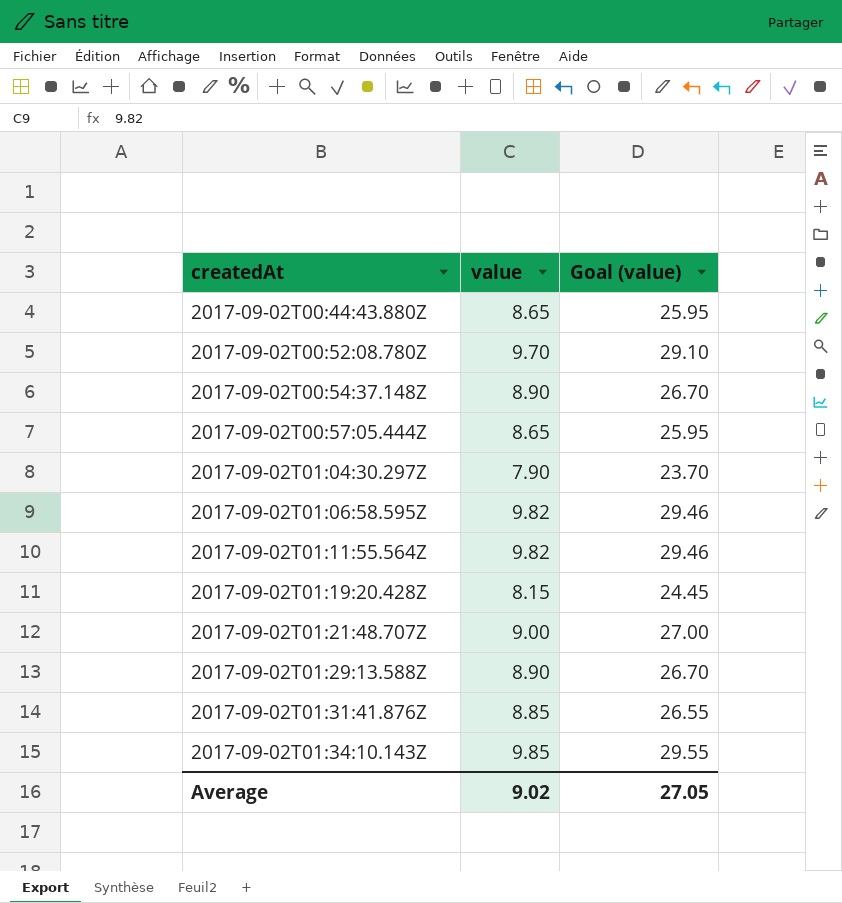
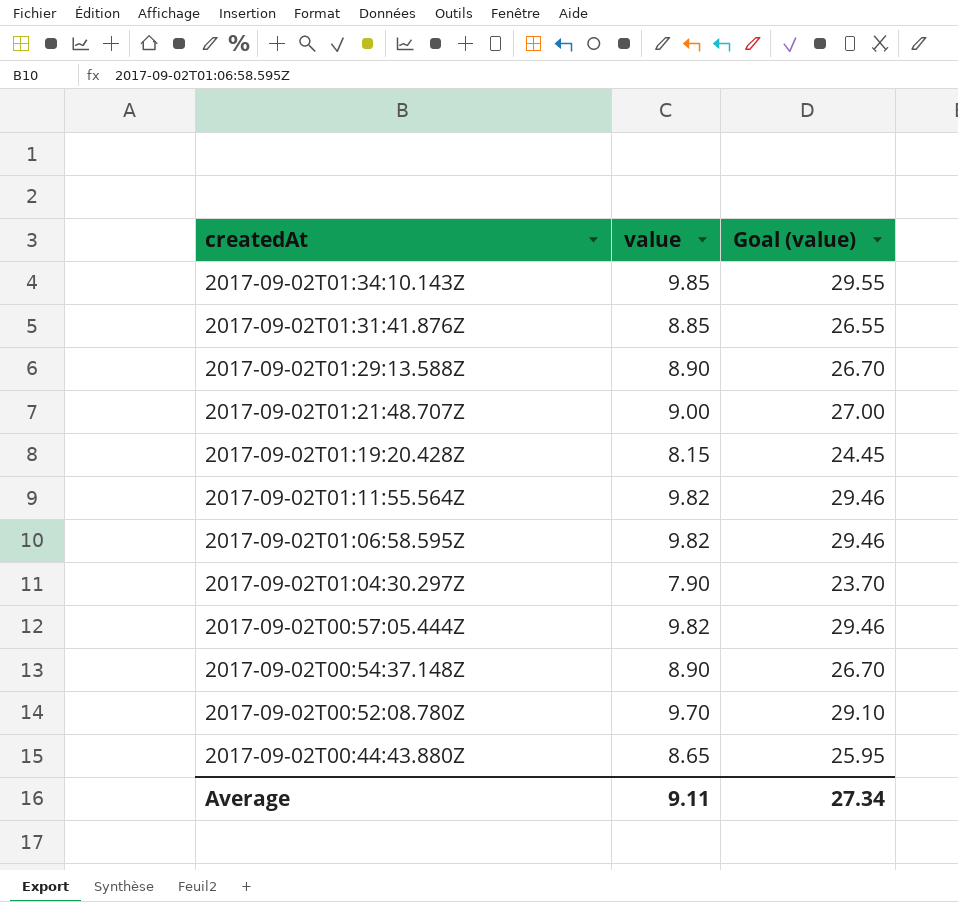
row order: createdAt ascending -> createdAt descending
2017-09-02T00:57:05.444Z | value: 8.65 -> 9.82
2017-09-02T00:57:05.444Z | Goal (value): 25.95 -> 29.46
Average | value: 9.02 -> 9.11
Average | Goal (value): 27.05 -> 27.34

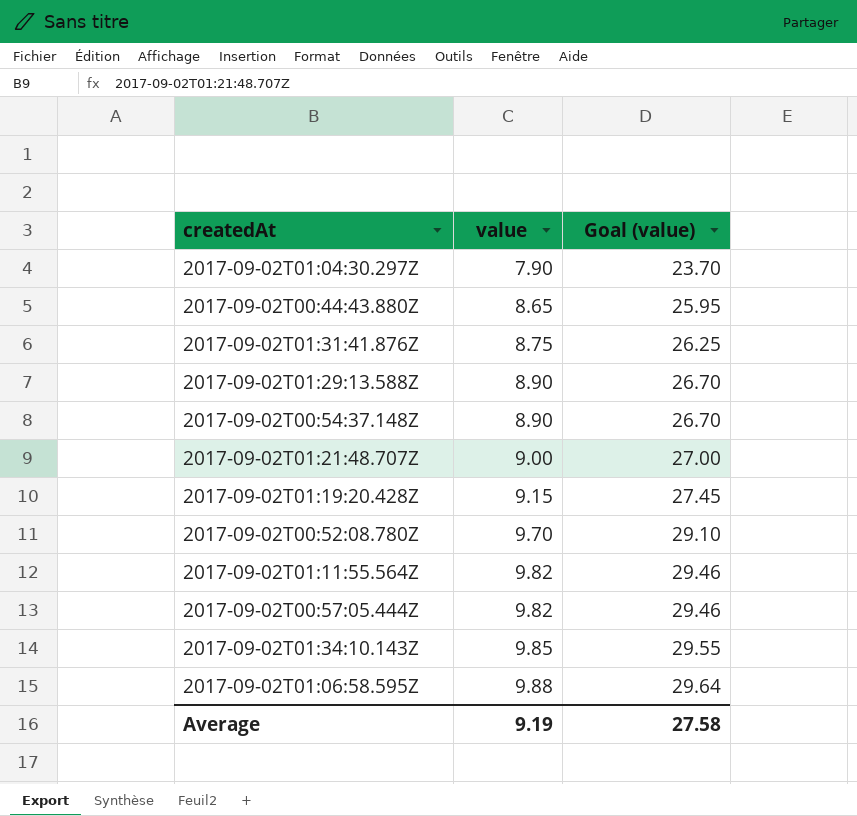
row order: createdAt descending -> value ascending
2017-09-02T01:31:41.876Z | value: 8.85 -> 8.75
2017-09-02T01:31:41.876Z | Goal (value): 26.55 -> 26.25
2017-09-02T01:19:20.428Z | value: 8.15 -> 9.15
2017-09-02T01:19:20.428Z | Goal (value): 24.45 -> 27.45
2017-09-02T01:06:58.595Z | value: 9.82 -> 9.88
2017-09-02T01:06:58.595Z | Goal (value): 29.46 -> 29.64
Average | value: 9.11 -> 9.19
Average | Goal (value): 27.34 -> 27.58

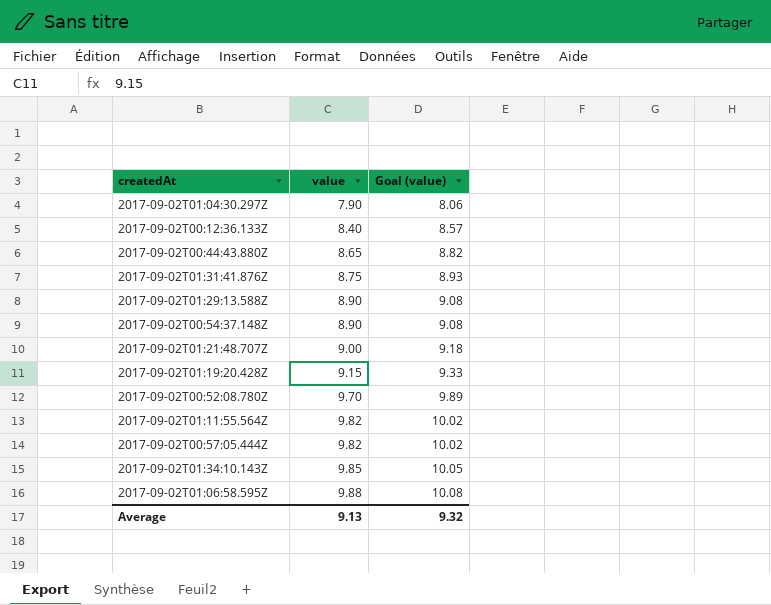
column Goal (value) | formula: [value] * 3 -> [value] * 1.02
row 2017-09-02T00:12:36.133Z: none -> 8.40 | 8.57
Average | value: 9.19 -> 9.13
Average | Goal (value): 27.58 -> 9.32

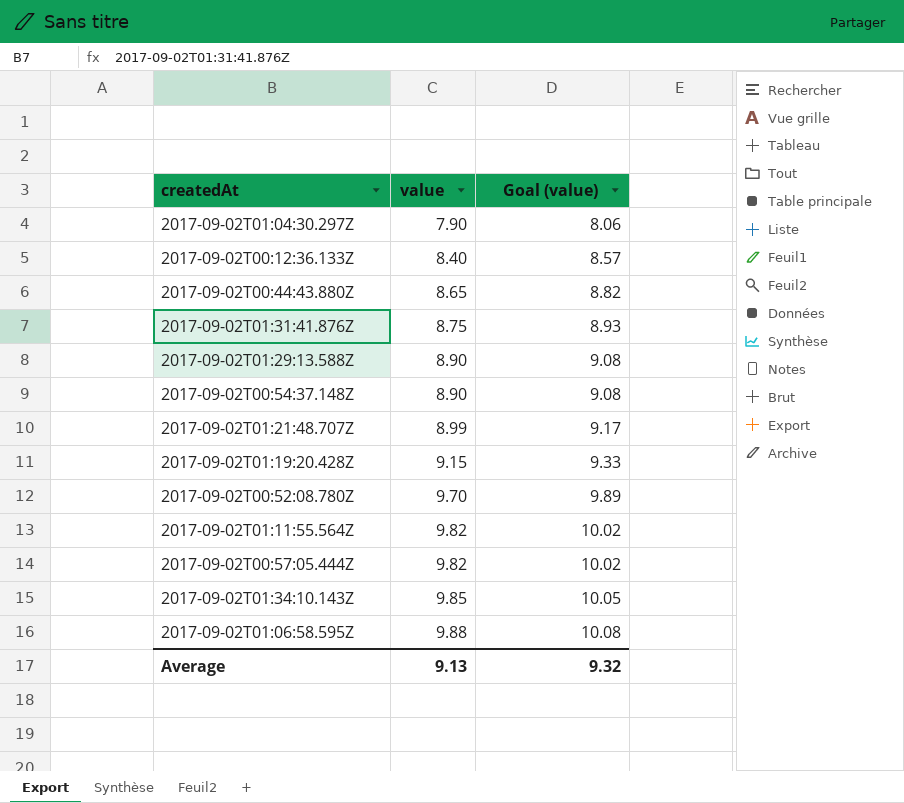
2017-09-02T01:21:48.707Z | value: 9.00 -> 8.99
2017-09-02T01:21:48.707Z | Goal (value): 9.18 -> 9.17

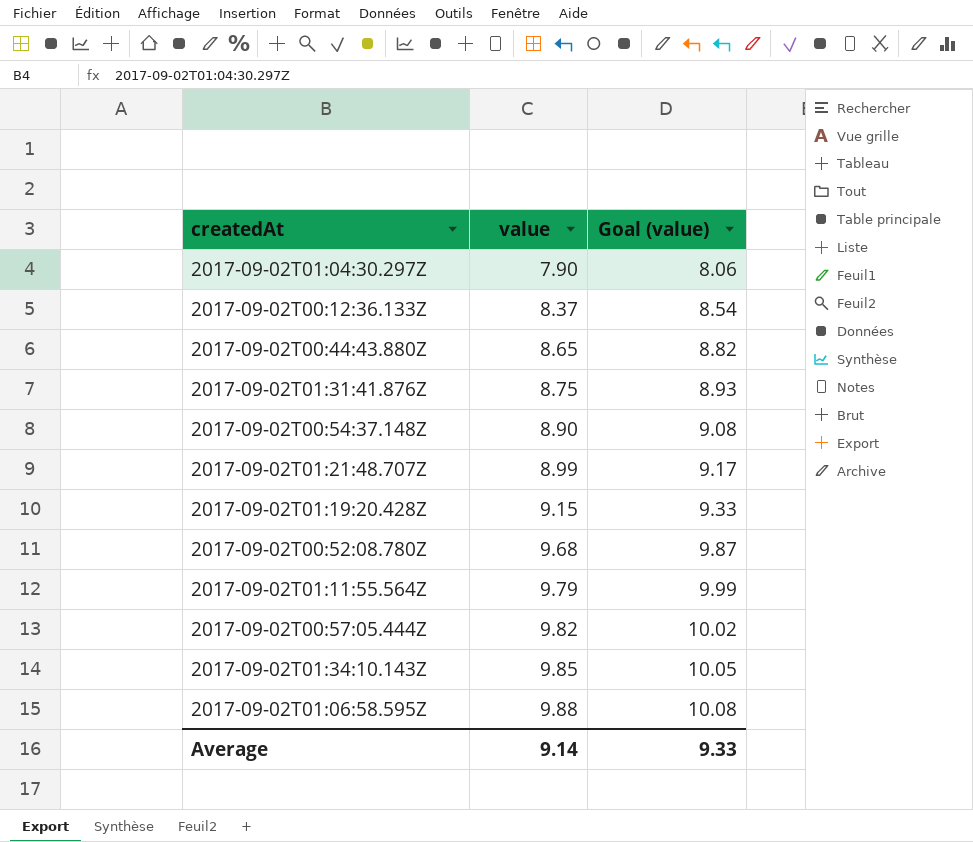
row 2017-09-02T01:29:13.588Z: 8.90 | 9.08 -> none
2017-09-02T00:12:36.133Z | value: 8.40 -> 8.37
2017-09-02T00:12:36.133Z | Goal (value): 8.57 -> 8.54
2017-09-02T00:52:08.780Z | value: 9.70 -> 9.68
2017-09-02T00:52:08.780Z | Goal (value): 9.89 -> 9.87
2017-09-02T01:11:55.564Z | value: 9.82 -> 9.79
2017-09-02T01:11:55.564Z | Goal (value): 10.02 -> 9.99
Average | value: 9.13 -> 9.14
Average | Goal (value): 9.32 -> 9.33

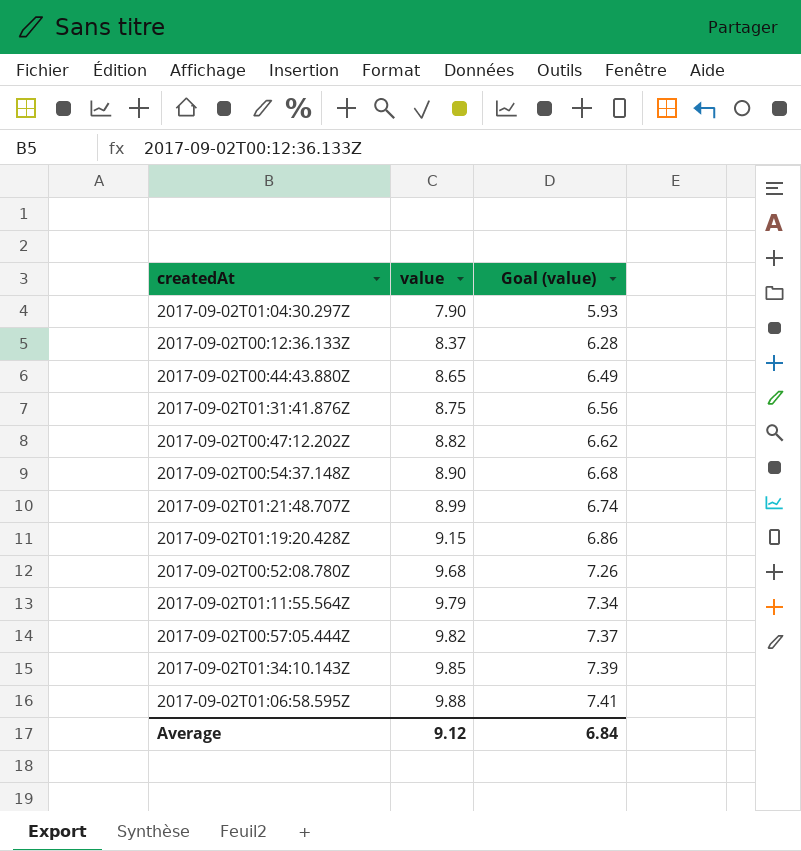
column Goal (value) | formula: [value] * 1.02 -> [value] * 0.75
row 2017-09-02T00:47:12.202Z: none -> 8.82 | 6.62
Average | value: 9.14 -> 9.12
Average | Goal (value): 9.33 -> 6.84

